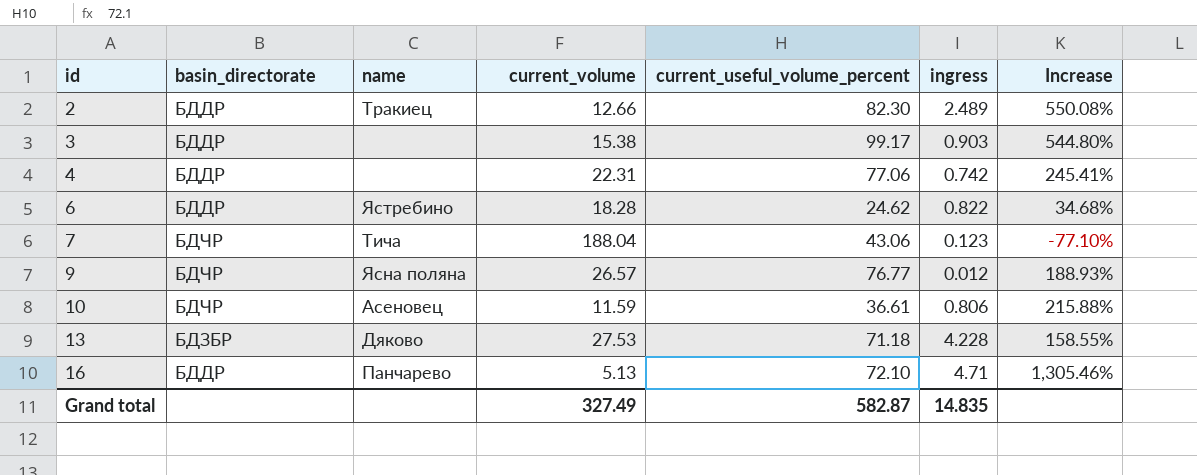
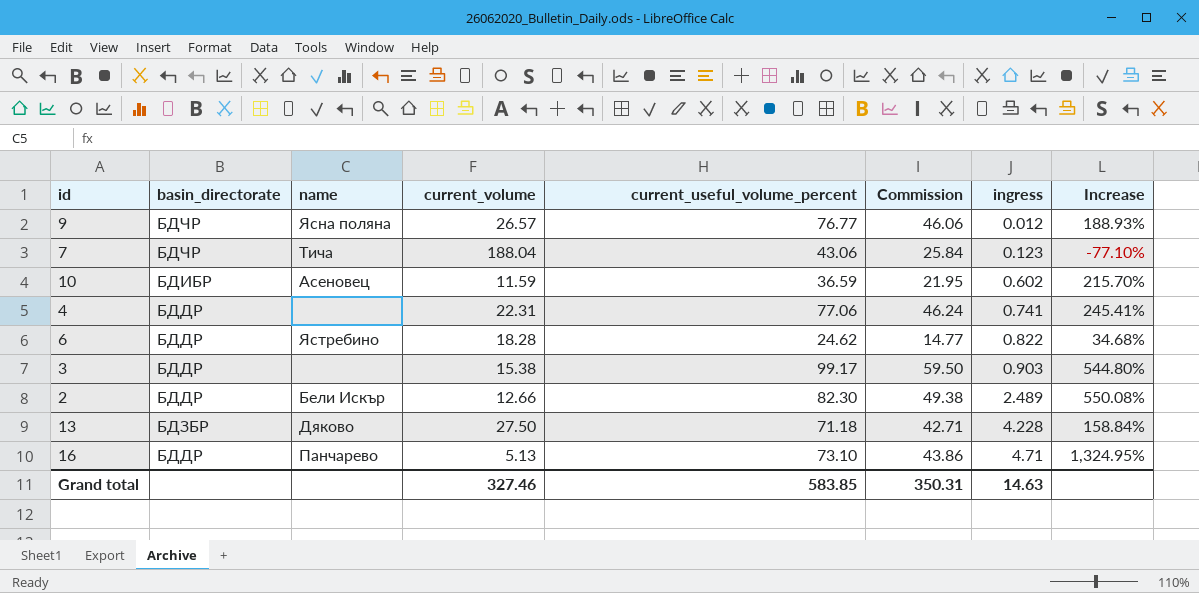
row order: id ascending -> ingress ascending
column Commission | formula: none -> [current_useful_volume_percent] * 0.6
10 | basin_directorate: БДЧР -> БДИБР
10 | current_useful_volume_percent: 36.61 -> 36.59
10 | ingress: 0.806 -> 0.602
10 | Increase: 215.88% -> 215.70%
4 | ingress: 0.742 -> 0.741
2 | name: Тракиец -> Бели Искър
13 | current_volume: 27.53 -> 27.50
13 | Increase: 158.55% -> 158.84%
16 | current_useful_volume_percent: 72.10 -> 73.10
16 | Increase: 1,305.46% -> 1,324.95%
Grand total | current_volume: 327.49 -> 327.46
Grand total | current_useful_volume_percent: 582.87 -> 583.85
Grand total | ingress: 14.835 -> 14.63

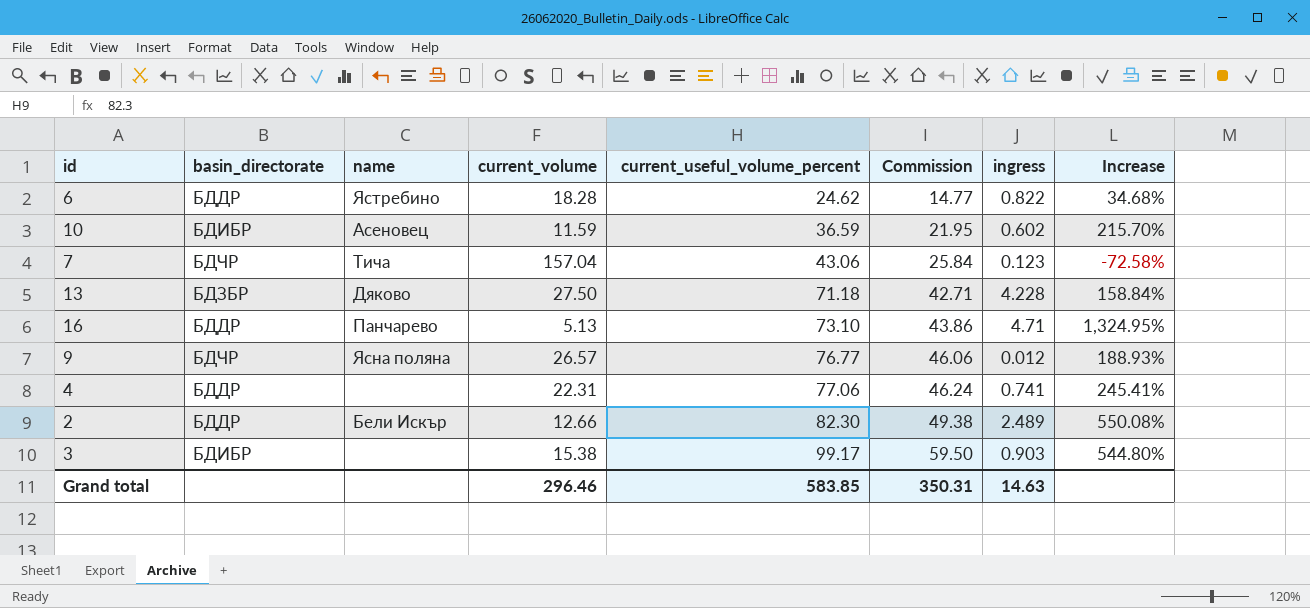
row order: ingress ascending -> current_useful_volume_percent ascending
7 | current_volume: 188.04 -> 157.04
7 | Increase: -77.10% -> -72.58%
3 | basin_directorate: БДДР -> БДИБР
Grand total | current_volume: 327.46 -> 296.46

